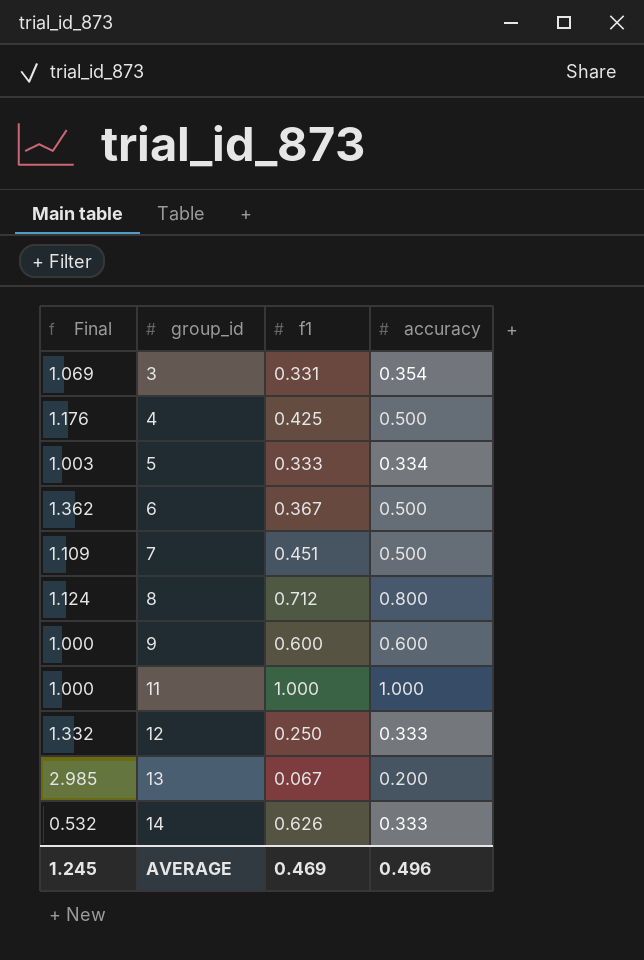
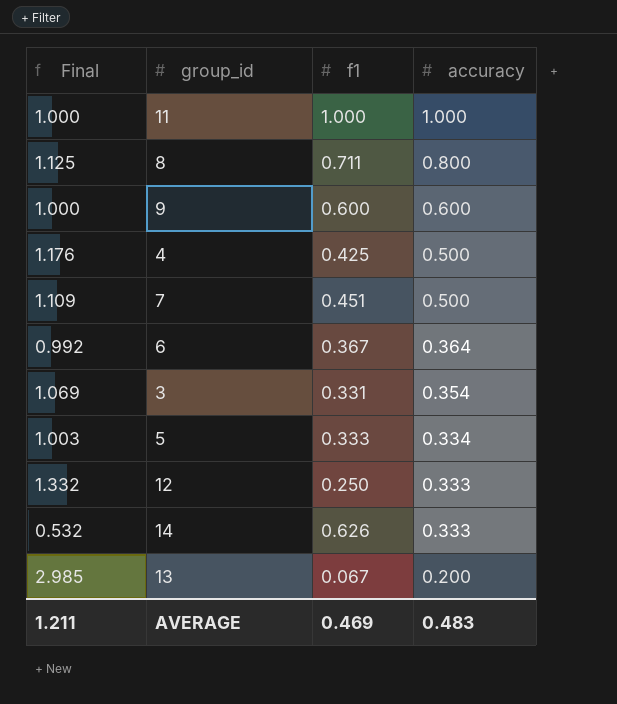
row order: group_id ascending -> accuracy descending
8 | Final: 1.124 -> 1.125
8 | f1: 0.712 -> 0.711
6 | Final: 1.362 -> 0.992
6 | accuracy: 0.500 -> 0.364
AVERAGE | Final: 1.245 -> 1.211
AVERAGE | accuracy: 0.496 -> 0.483

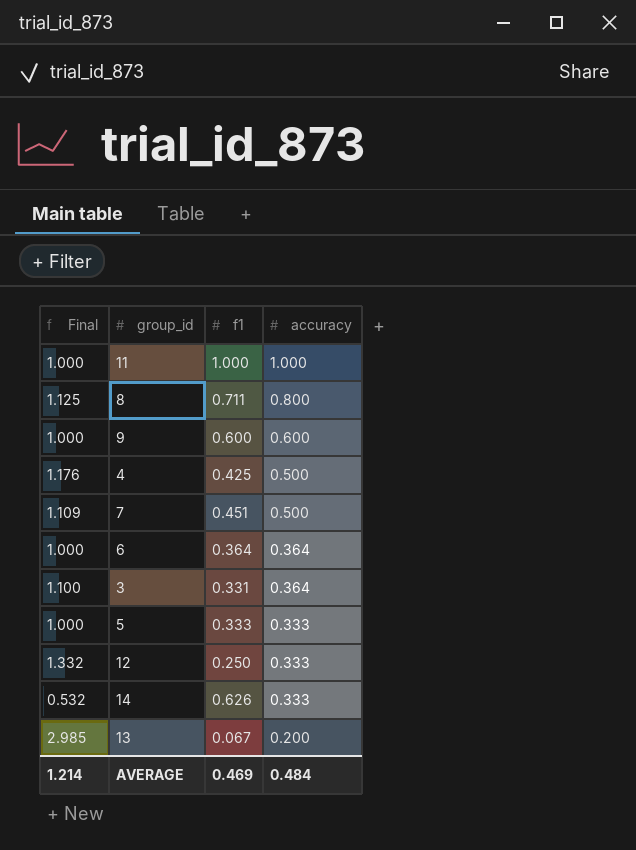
6 | Final: 0.992 -> 1.000
6 | f1: 0.367 -> 0.364
3 | Final: 1.069 -> 1.100
3 | accuracy: 0.354 -> 0.364
5 | Final: 1.003 -> 1.000
5 | accuracy: 0.334 -> 0.333
AVERAGE | Final: 1.211 -> 1.214
AVERAGE | accuracy: 0.483 -> 0.484

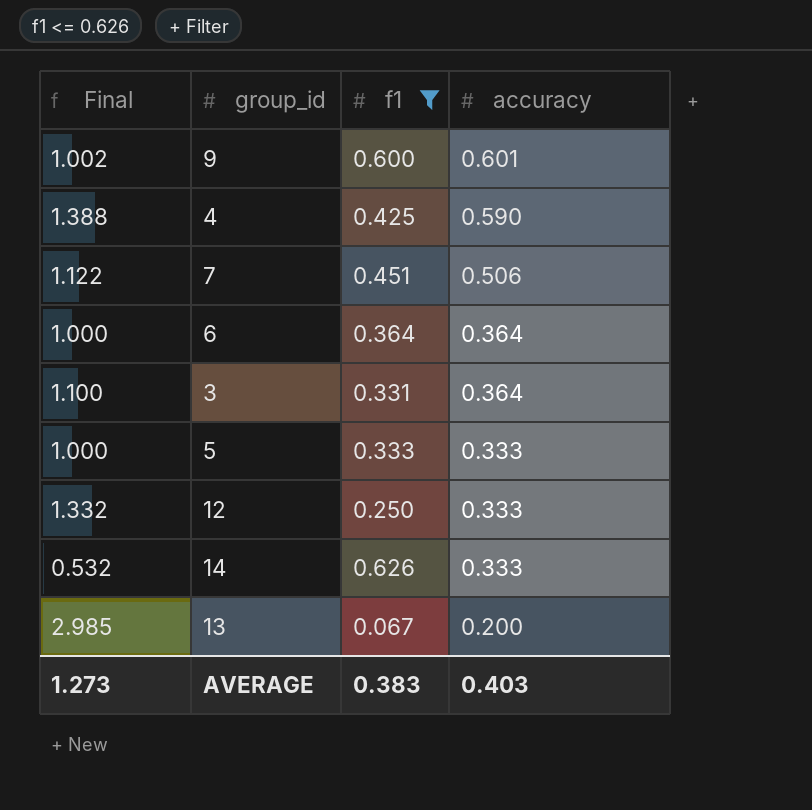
filter: none -> f1 <= 0.626
9 | Final: 1.000 -> 1.002
9 | accuracy: 0.600 -> 0.601
4 | Final: 1.176 -> 1.388
4 | accuracy: 0.500 -> 0.590
7 | Final: 1.109 -> 1.122
7 | accuracy: 0.500 -> 0.506
AVERAGE | Final: 1.214 -> 1.273
AVERAGE | f1: 0.469 -> 0.383
AVERAGE | accuracy: 0.484 -> 0.403

